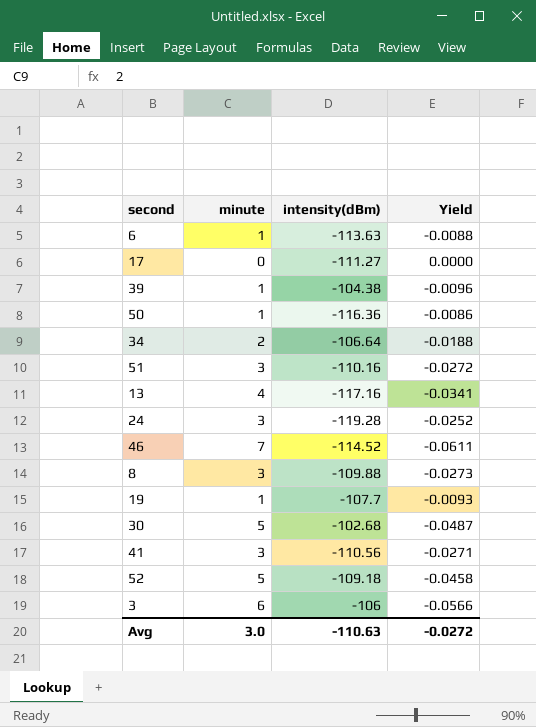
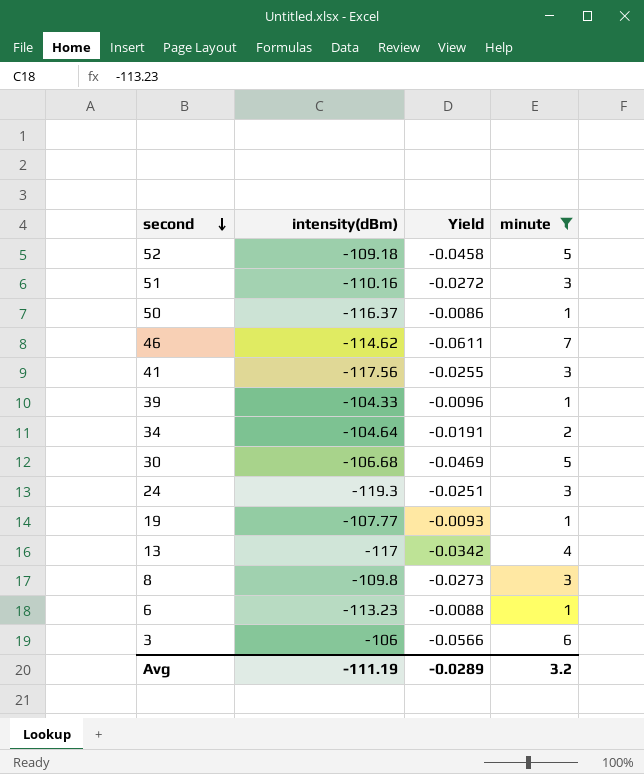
filter: none -> minute != 0
row order: none -> second descending
column minute | position: 2 -> 4
50 | intensity(dBm): -116.36 -> -116.37
46 | intensity(dBm): -114.52 -> -114.62
41 | intensity(dBm): -110.56 -> -117.56
41 | Yield: -0.0271 -> -0.0255
39 | intensity(dBm): -104.38 -> -104.33
34 | intensity(dBm): -106.64 -> -104.64
34 | Yield: -0.0188 -> -0.0191
30 | intensity(dBm): -102.68 -> -106.68
30 | Yield: -0.0487 -> -0.0469
24 | intensity(dBm): -119.28 -> -119.3
24 | Yield: -0.0252 -> -0.0251
19 | intensity(dBm): -107.7 -> -107.77
13 | intensity(dBm): -117.16 -> -117
13 | Yield: -0.0341 -> -0.0342
8 | intensity(dBm): -109.88 -> -109.8
6 | intensity(dBm): -113.63 -> -113.23
Avg | intensity(dBm): -110.63 -> -111.19
Avg | Yield: -0.0272 -> -0.0289
Avg | minute: 3.0 -> 3.2

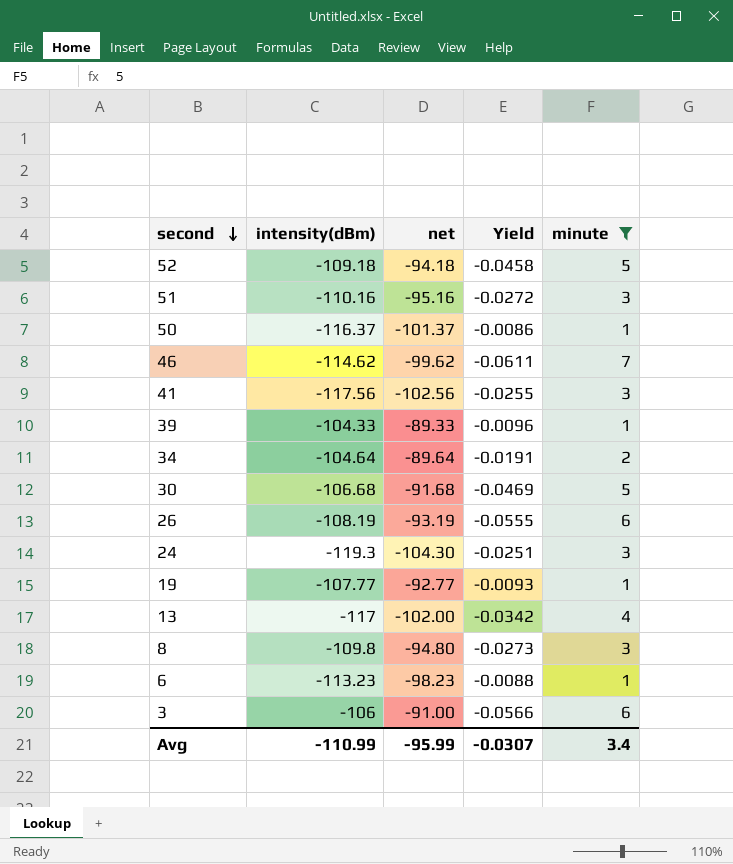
column net | formula: none -> [intensity(dBm)] + 15
row 26: none -> -108.19 | -93.19 | -0.0555 | 6
Avg | intensity(dBm): -111.19 -> -110.99
Avg | Yield: -0.0289 -> -0.0307
Avg | minute: 3.2 -> 3.4

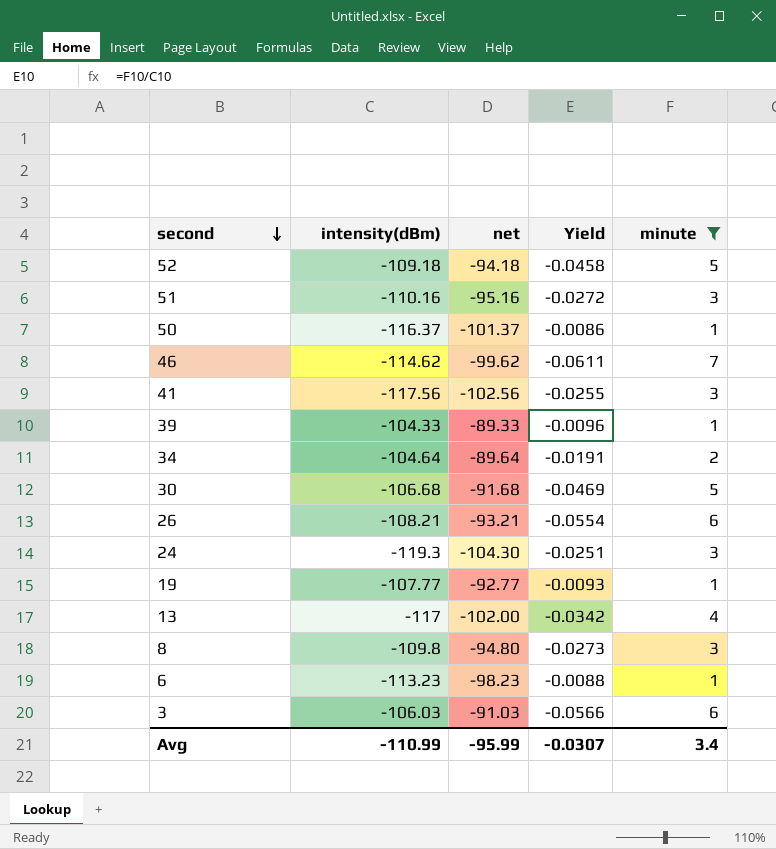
26 | intensity(dBm): -108.19 -> -108.21
26 | net: -93.19 -> -93.21
26 | Yield: -0.0555 -> -0.0554
3 | intensity(dBm): -106 -> -106.03
3 | net: -91.00 -> -91.03

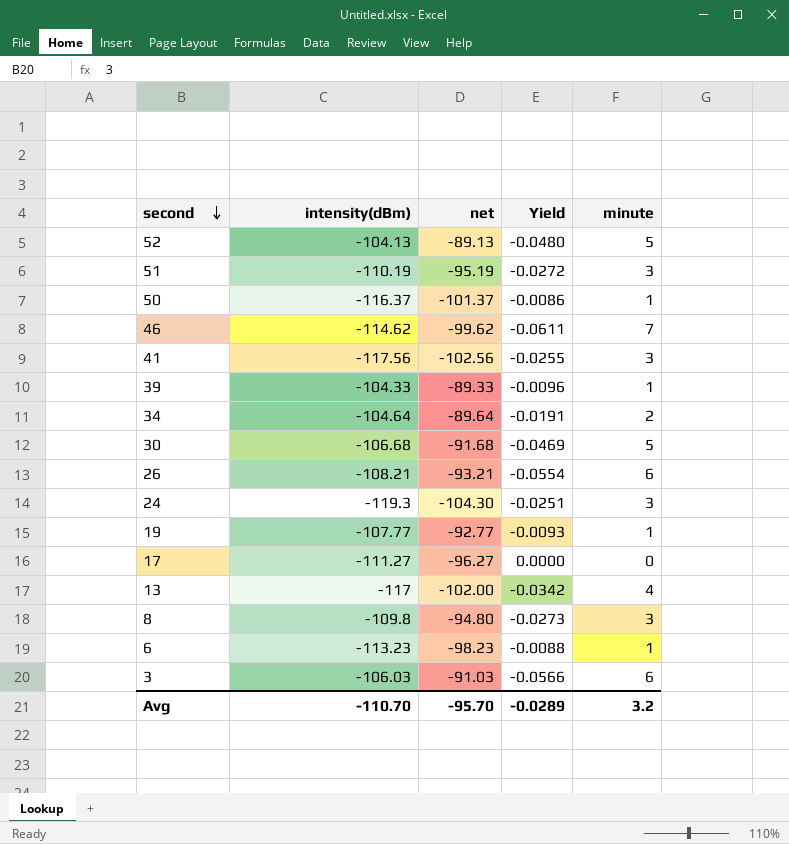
filter: minute != 0 -> none
52 | intensity(dBm): -109.18 -> -104.13
52 | net: -94.18 -> -89.13
52 | Yield: -0.0458 -> -0.0480
51 | intensity(dBm): -110.16 -> -110.19
51 | net: -95.16 -> -95.19
Avg | intensity(dBm): -110.99 -> -110.70
Avg | net: -95.99 -> -95.70
Avg | Yield: -0.0307 -> -0.0289
Avg | minute: 3.4 -> 3.2

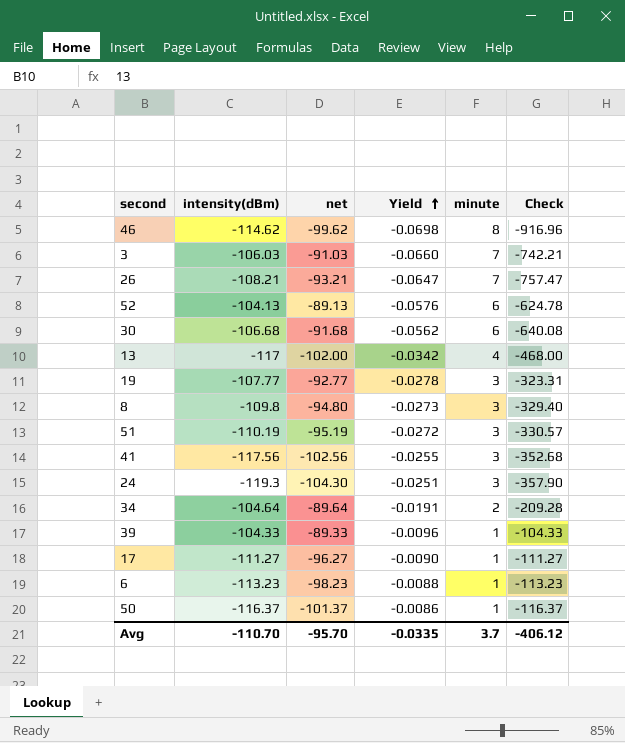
row order: second descending -> Yield ascending
column Check | formula: none -> [intensity(dBm)] * [minute]
46 | Yield: -0.0611 -> -0.0698
46 | minute: 7 -> 8
3 | Yield: -0.0566 -> -0.0660
3 | minute: 6 -> 7
26 | Yield: -0.0554 -> -0.0647
26 | minute: 6 -> 7
52 | Yield: -0.0480 -> -0.0576
52 | minute: 5 -> 6
30 | Yield: -0.0469 -> -0.0562
30 | minute: 5 -> 6
19 | Yield: -0.0093 -> -0.0278
19 | minute: 1 -> 3
17 | Yield: 0.0000 -> -0.0090
17 | minute: 0 -> 1
Avg | Yield: -0.0289 -> -0.0335
Avg | minute: 3.2 -> 3.7

